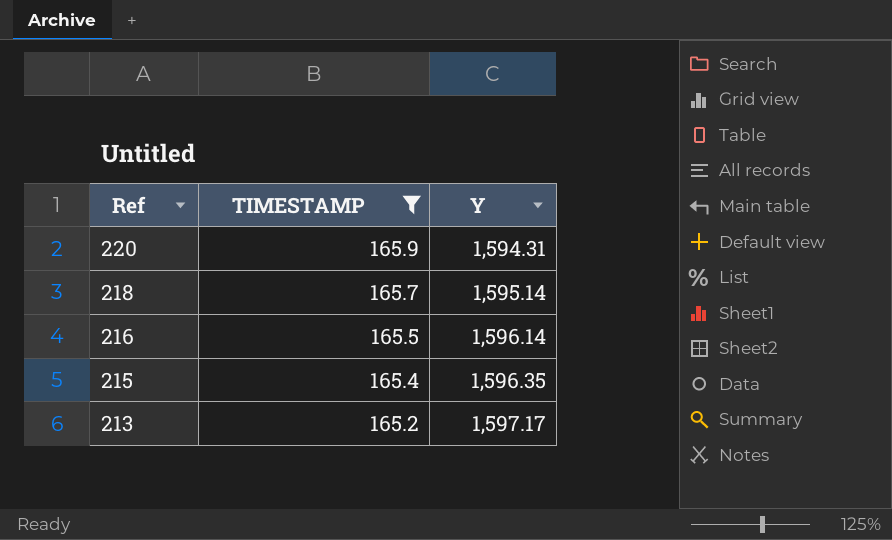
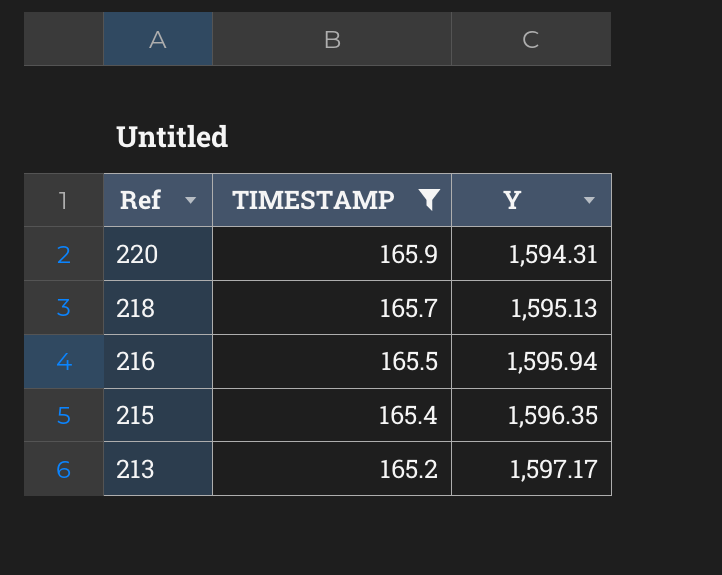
218 | Y: 1,595.14 -> 1,595.13
216 | Y: 1,596.14 -> 1,595.94

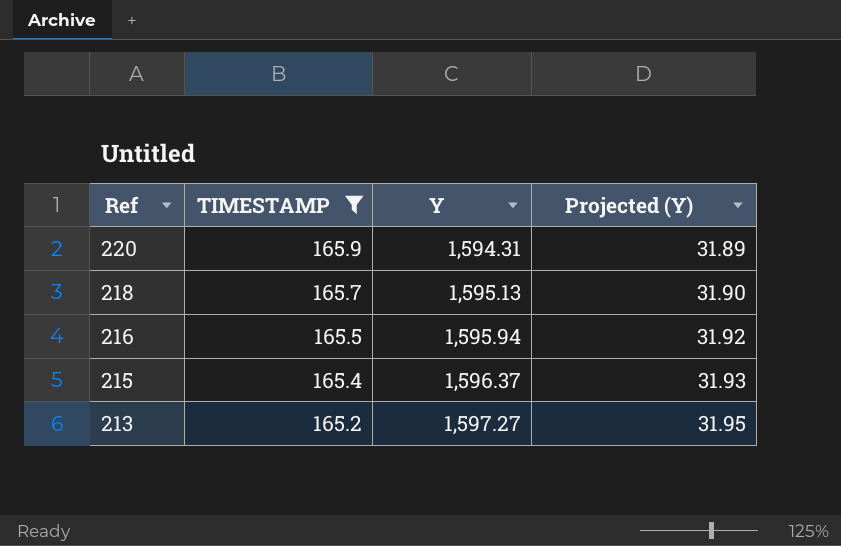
column Projected (Y) | formula: none -> [Y] * 0.02
215 | Y: 1,596.35 -> 1,596.37
213 | Y: 1,597.17 -> 1,597.27

